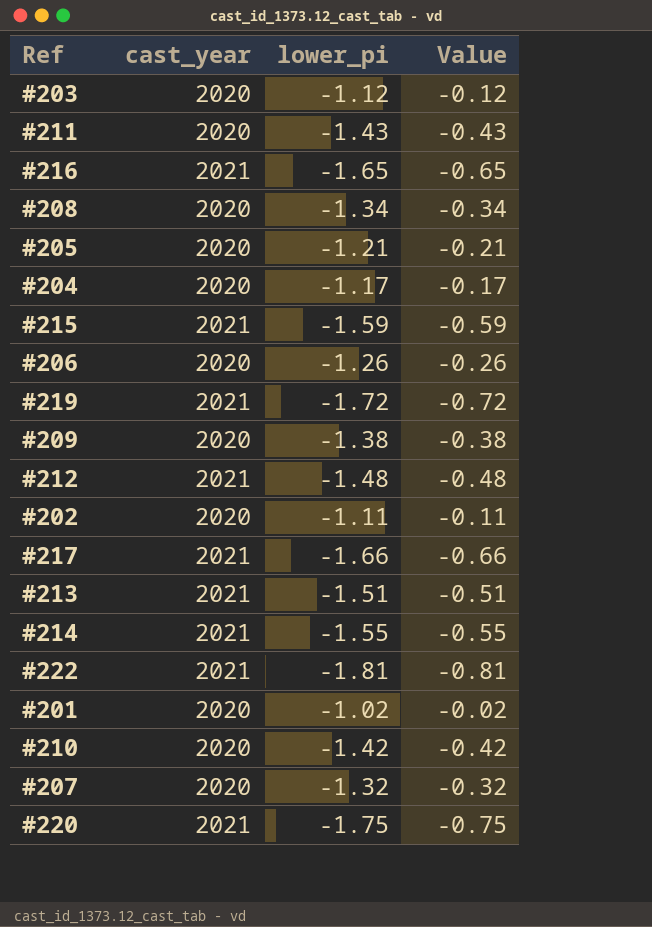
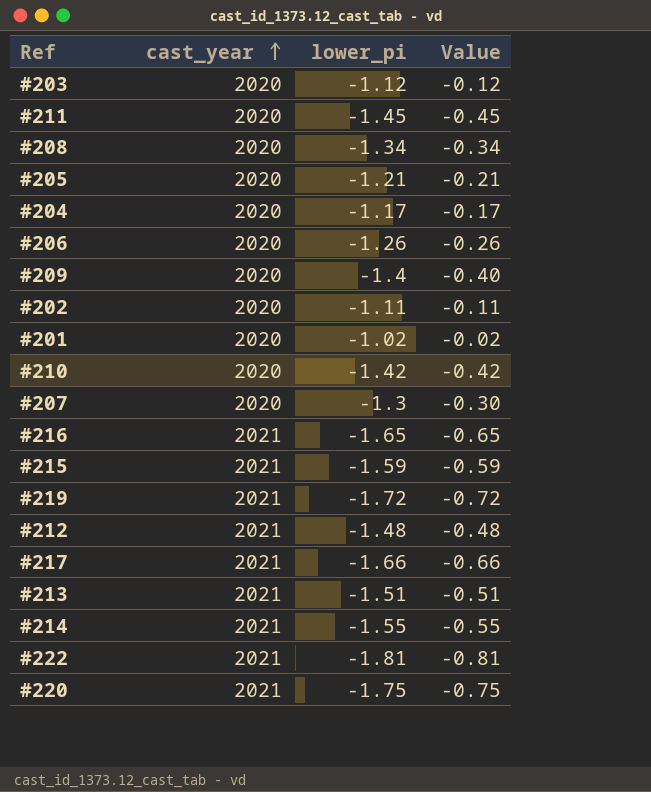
row order: none -> cast_year ascending
#211 | lower_pi: -1.43 -> -1.45
#211 | Value: -0.43 -> -0.45
#209 | lower_pi: -1.38 -> -1.4
#209 | Value: -0.38 -> -0.40
#207 | lower_pi: -1.32 -> -1.3
#207 | Value: -0.32 -> -0.30

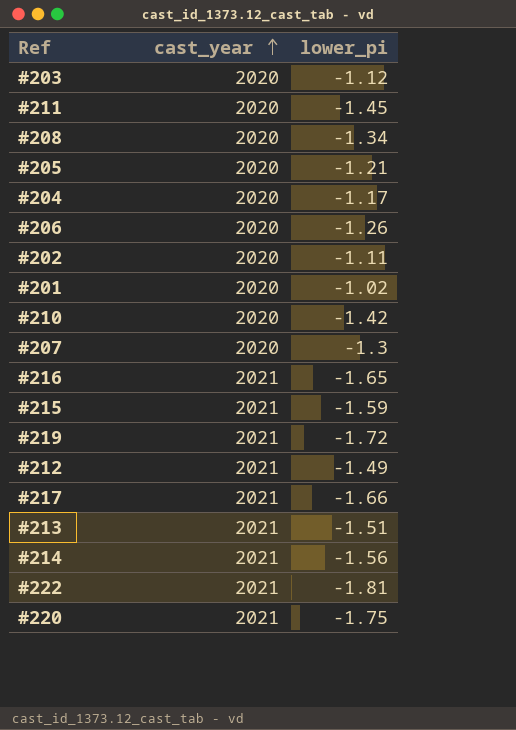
column Value | formula: [lower_pi] + 1 -> none
row #209: 2020 | -1.4 | -0.40 -> none
#212 | lower_pi: -1.48 -> -1.49
#214 | lower_pi: -1.55 -> -1.56

